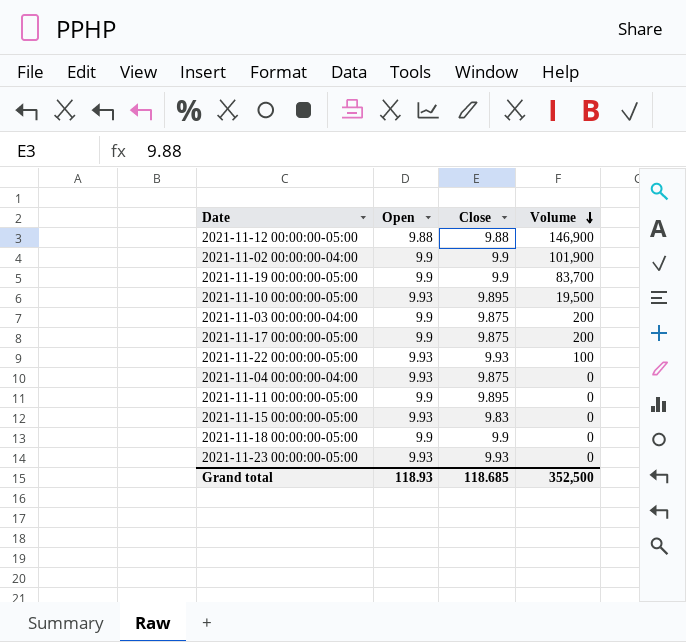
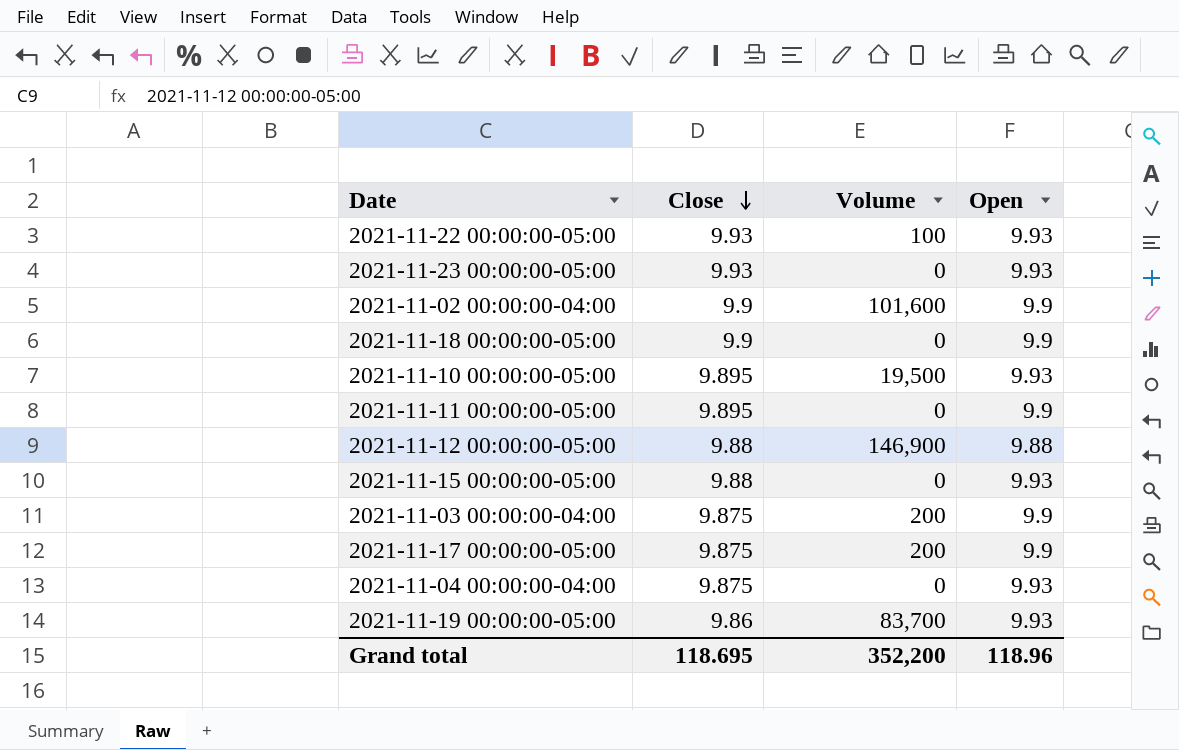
row order: Volume descending -> Close descending
column Open | position: 2 -> 4
2021-11-02 00:00:00-04:00 | Volume: 101,900 -> 101,600
2021-11-15 00:00:00-05:00 | Close: 9.83 -> 9.88
2021-11-19 00:00:00-05:00 | Close: 9.9 -> 9.86
2021-11-19 00:00:00-05:00 | Open: 9.9 -> 9.93
Grand total | Close: 118.685 -> 118.695
Grand total | Volume: 352,500 -> 352,200
Grand total | Open: 118.93 -> 118.96

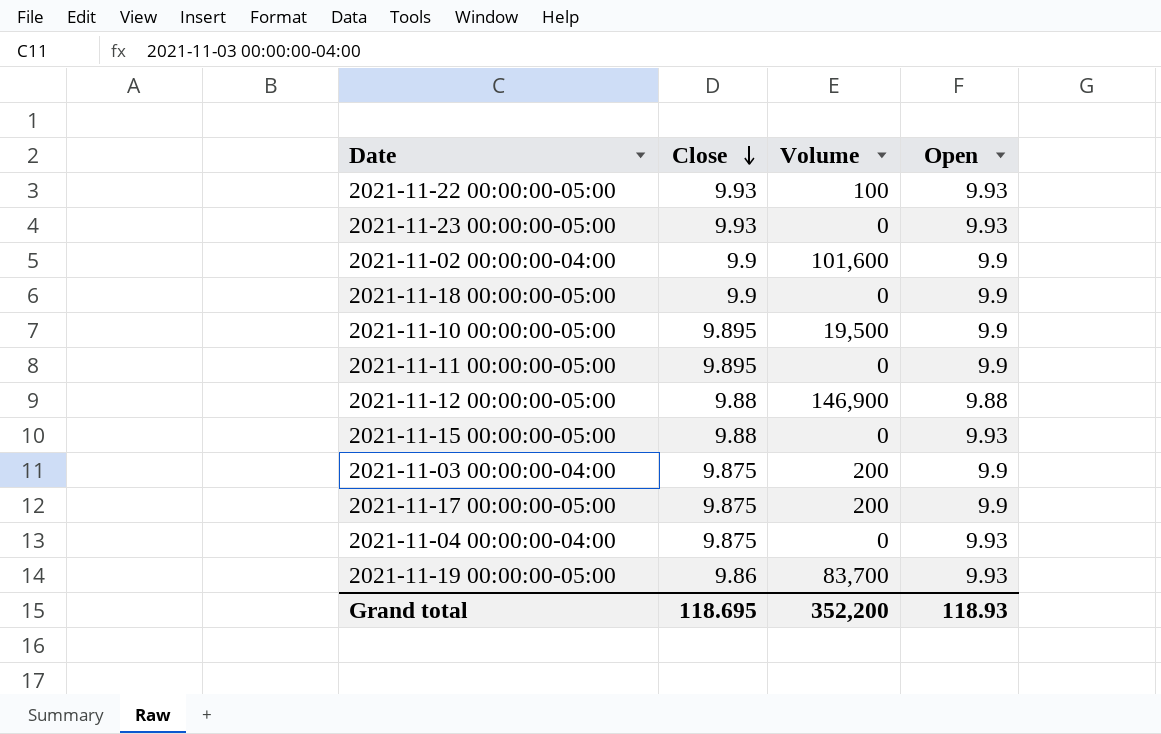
2021-11-10 00:00:00-05:00 | Open: 9.93 -> 9.9
Grand total | Open: 118.96 -> 118.93

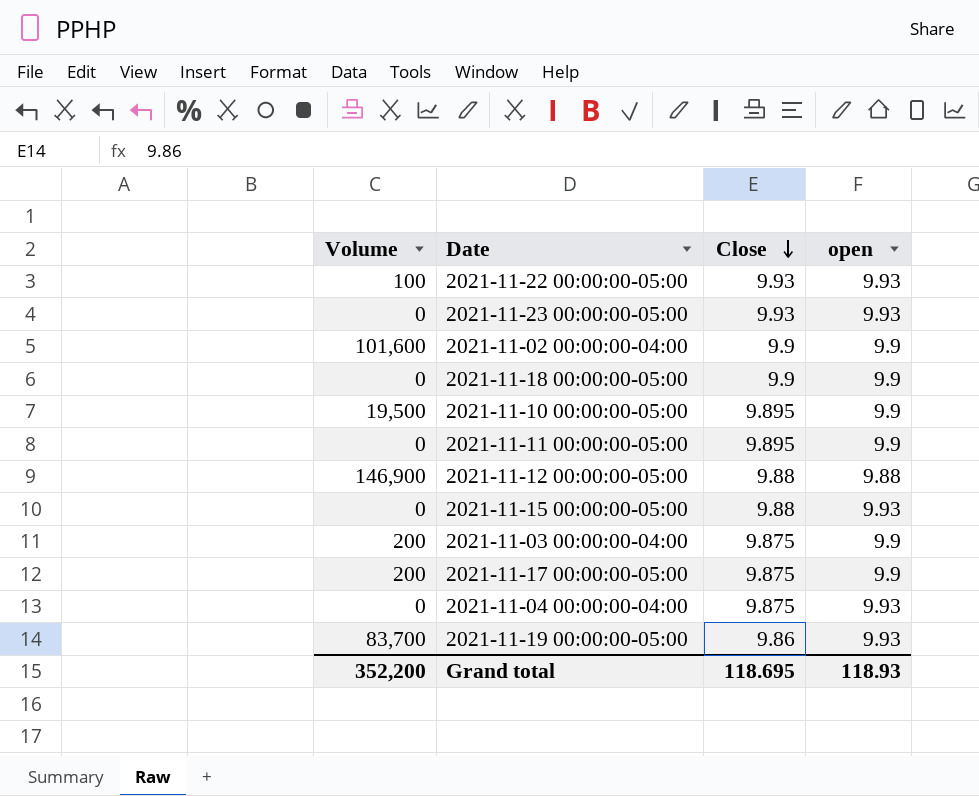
column Volume | position: 3 -> 1
column name: Open -> open

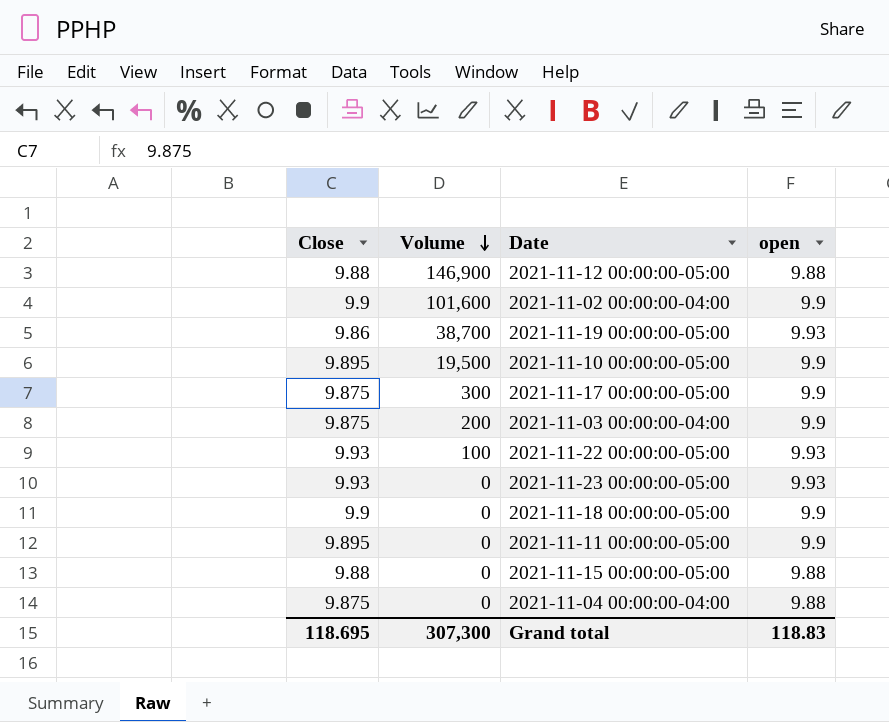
row order: Close descending -> Volume descending
column Close | position: 3 -> 1
2021-11-19 00:00:00-05:00 | Volume: 83,700 -> 38,700
2021-11-17 00:00:00-05:00 | Volume: 200 -> 300
2021-11-15 00:00:00-05:00 | open: 9.93 -> 9.88
2021-11-04 00:00:00-04:00 | open: 9.93 -> 9.88
Grand total | Volume: 352,200 -> 307,300
Grand total | open: 118.93 -> 118.83

